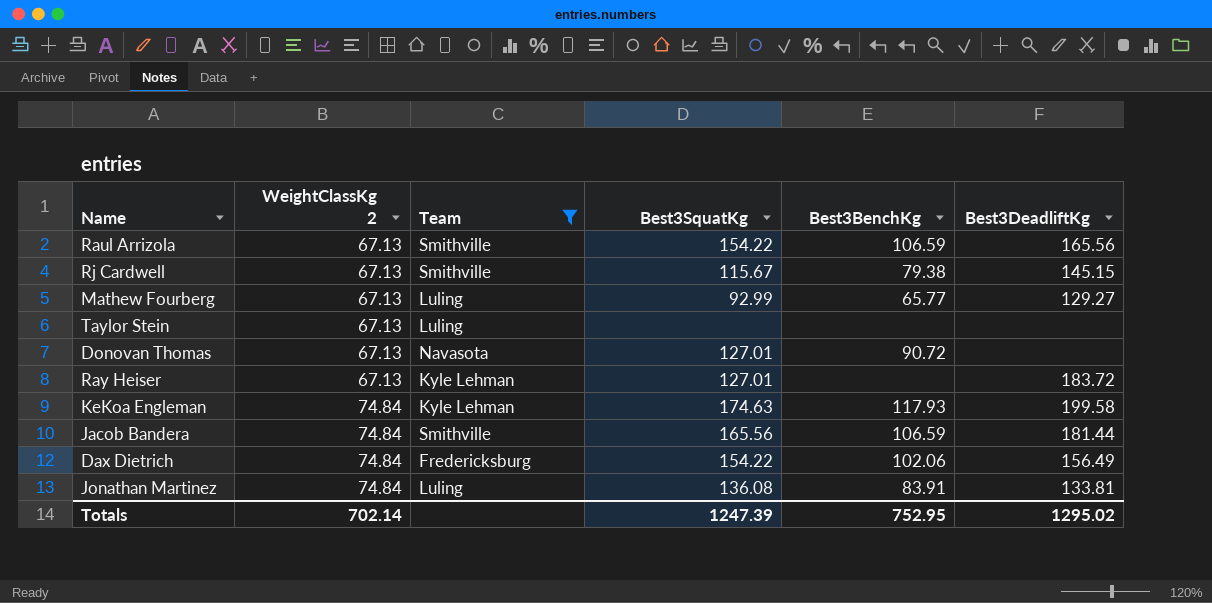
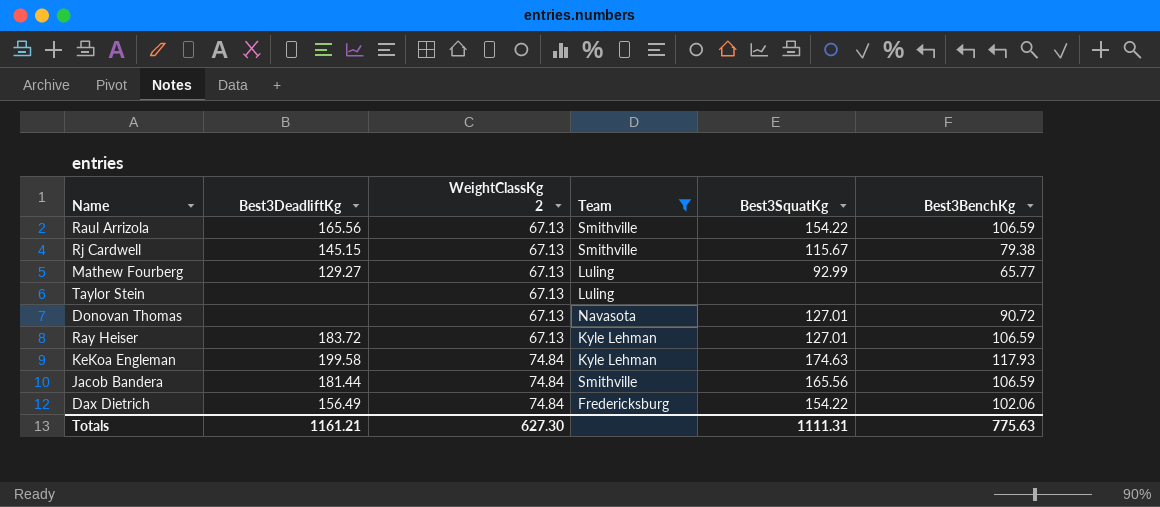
column Best3DeadliftKg | position: 6 -> 2
row Jonathan Martinez: 74.84 | Luling | 136.08 | 83.91 | 133.81 -> none
Ray Heiser | Best3BenchKg: none -> 106.59
Totals | Best3DeadliftKg: 1295.02 -> 1161.21
Totals | WeightClassKg 2: 702.14 -> 627.30
Totals | Best3SquatKg: 1247.39 -> 1111.31
Totals | Best3BenchKg: 752.95 -> 775.63

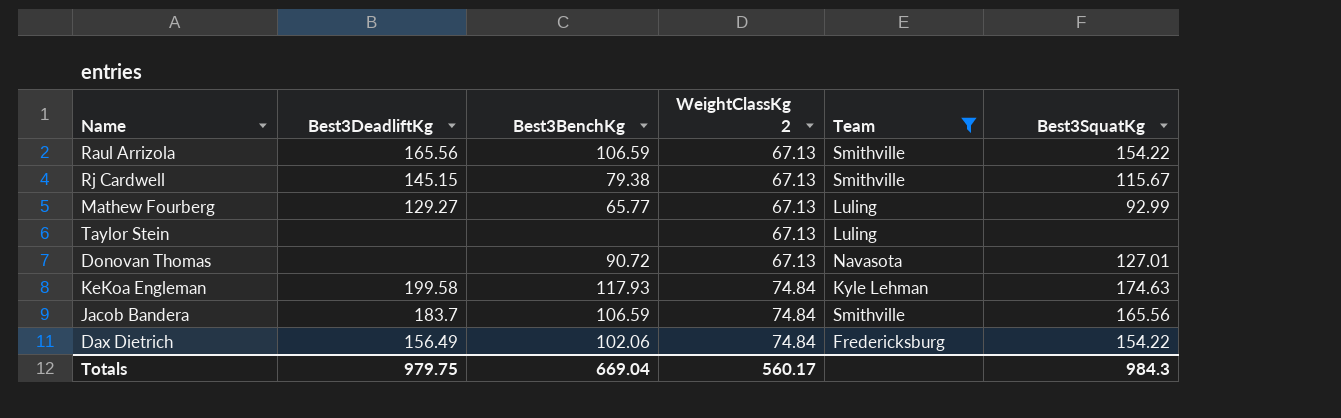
column Best3BenchKg | position: 6 -> 3
row Ray Heiser: 183.72 | 67.13 | Kyle Lehman | 127.01 | 106.59 -> none
Jacob Bandera | Best3DeadliftKg: 181.44 -> 183.7
Totals | Best3DeadliftKg: 1161.21 -> 979.75
Totals | Best3BenchKg: 775.63 -> 669.04
Totals | WeightClassKg 2: 627.30 -> 560.17
Totals | Best3SquatKg: 1111.31 -> 984.3

